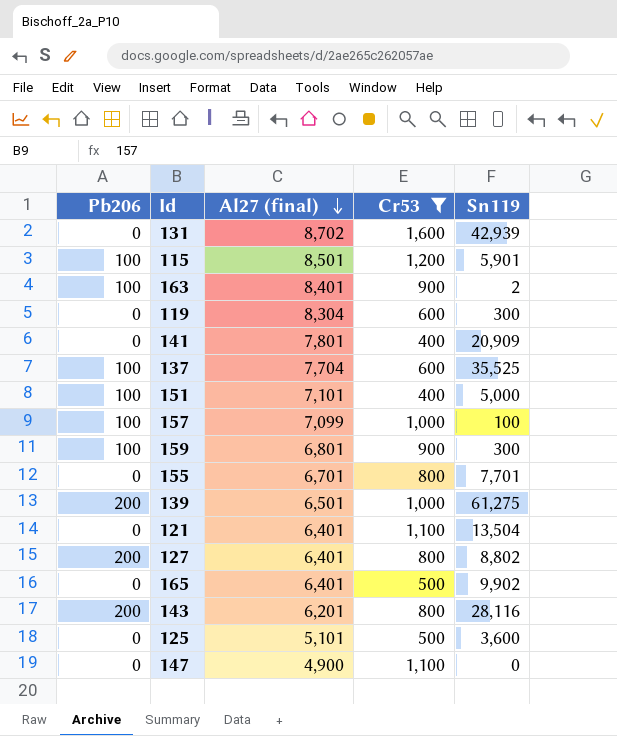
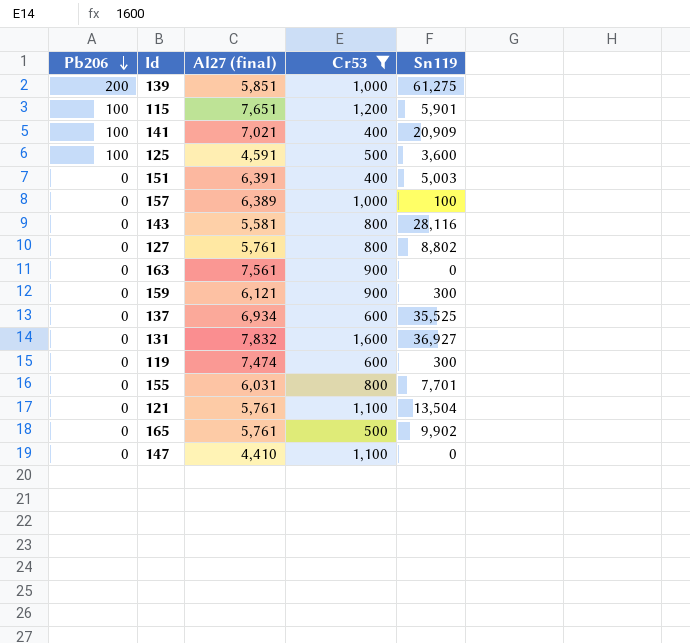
row order: Al27 (final) descending -> Pb206 descending
139 | Al27 (final): 6,501 -> 5,851
115 | Al27 (final): 8,501 -> 7,651
141 | Pb206: 0 -> 100
141 | Al27 (final): 7,801 -> 7,021
125 | Pb206: 0 -> 100
125 | Al27 (final): 5,101 -> 4,591
151 | Pb206: 100 -> 0
151 | Al27 (final): 7,101 -> 6,391
151 | Sn119: 5,000 -> 5,003
157 | Pb206: 100 -> 0
157 | Al27 (final): 7,099 -> 6,389
143 | Pb206: 200 -> 0
143 | Al27 (final): 6,201 -> 5,581
127 | Pb206: 200 -> 0
127 | Al27 (final): 6,401 -> 5,761
163 | Pb206: 100 -> 0
163 | Al27 (final): 8,401 -> 7,561
163 | Sn119: 2 -> 0
159 | Pb206: 100 -> 0
159 | Al27 (final): 6,801 -> 6,121
137 | Pb206: 100 -> 0
137 | Al27 (final): 7,704 -> 6,934
131 | Al27 (final): 8,702 -> 7,832
131 | Sn119: 42,939 -> 36,927
119 | Al27 (final): 8,304 -> 7,474
155 | Al27 (final): 6,701 -> 6,031
121 | Al27 (final): 6,401 -> 5,761
165 | Al27 (final): 6,401 -> 5,761
147 | Al27 (final): 4,900 -> 4,410

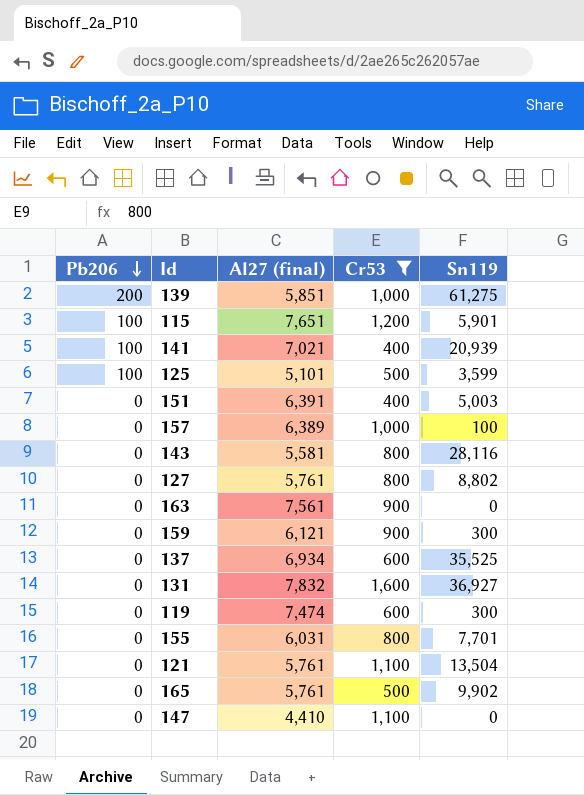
141 | Sn119: 20,909 -> 20,939
125 | Al27 (final): 4,591 -> 5,101
125 | Sn119: 3,600 -> 3,599

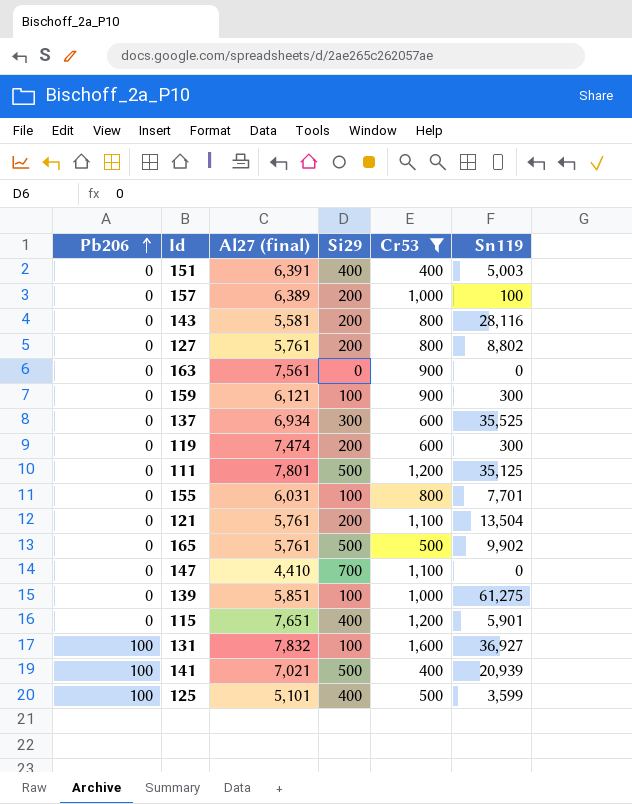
row order: Pb206 descending -> Pb206 ascending
column Si29 | position: none -> 4
row 111: none -> 0 | 7,801 | 500 | 1,200 | 35,125
139 | Pb206: 200 -> 0
115 | Pb206: 100 -> 0
131 | Pb206: 0 -> 100

